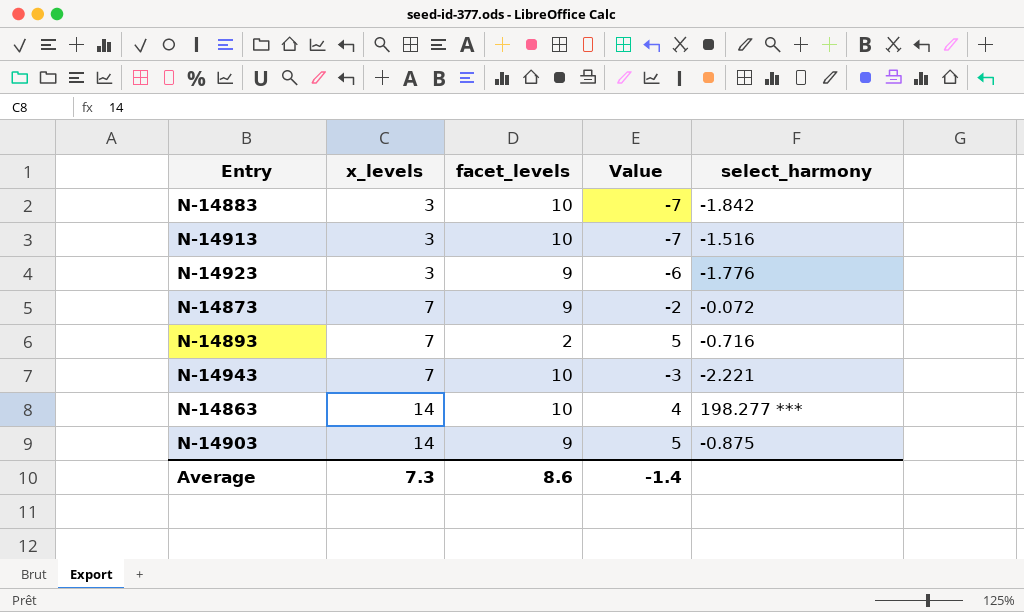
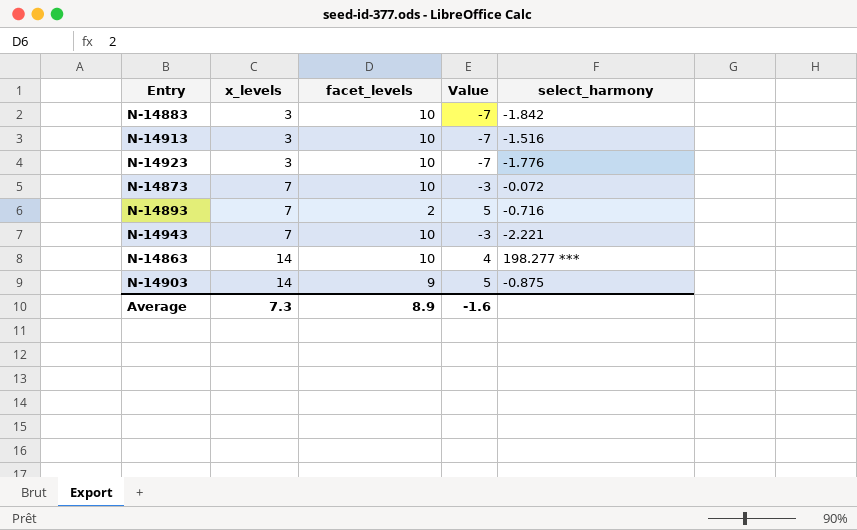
N-14923 | facet_levels: 9 -> 10
N-14923 | Value: -6 -> -7
N-14873 | facet_levels: 9 -> 10
N-14873 | Value: -2 -> -3
Average | facet_levels: 8.6 -> 8.9
Average | Value: -1.4 -> -1.6

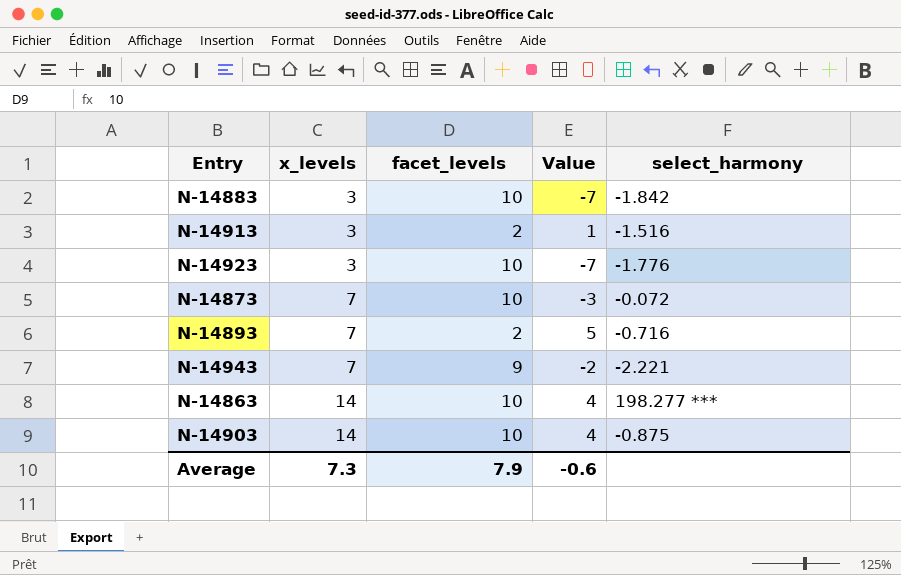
N-14913 | facet_levels: 10 -> 2
N-14913 | Value: -7 -> 1
N-14943 | facet_levels: 10 -> 9
N-14943 | Value: -3 -> -2
N-14903 | facet_levels: 9 -> 10
N-14903 | Value: 5 -> 4
Average | facet_levels: 8.9 -> 7.9
Average | Value: -1.6 -> -0.6

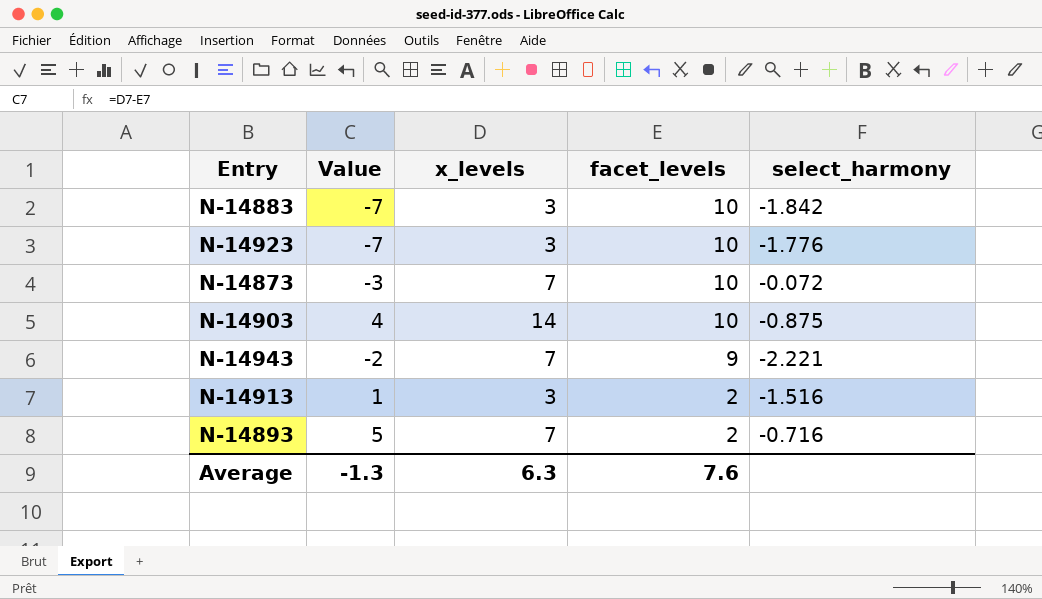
row order: x_levels ascending -> facet_levels descending
column Value | position: 4 -> 2
row N-14863: 14 | 10 | 4 | 198.277 *** -> none
Average | Value: -0.6 -> -1.3
Average | x_levels: 7.3 -> 6.3
Average | facet_levels: 7.9 -> 7.6

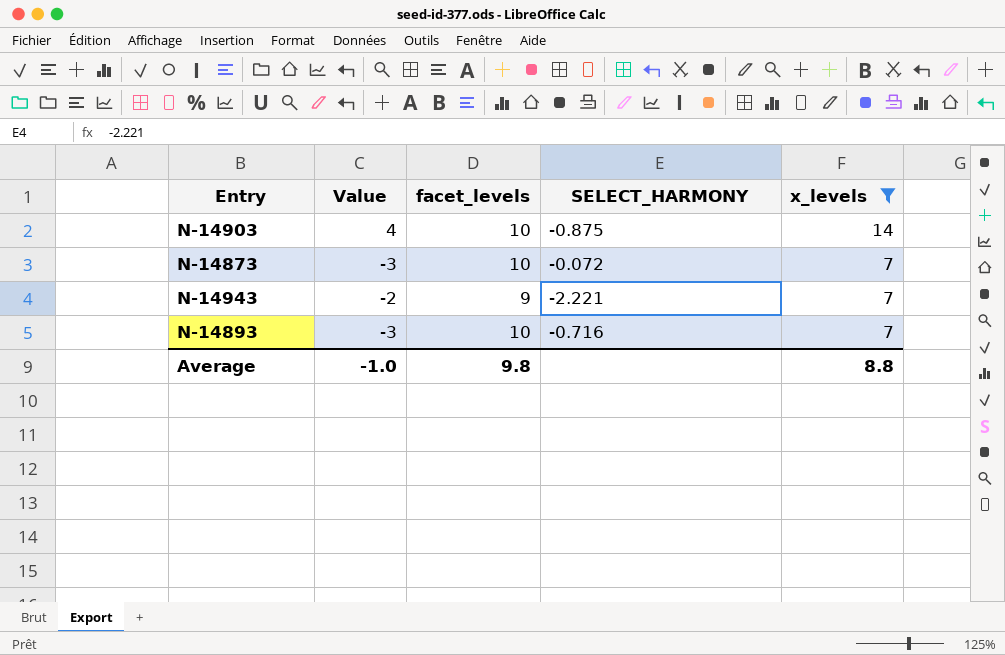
filter: none -> x_levels != 3
row order: facet_levels descending -> x_levels descending
column name: select_harmony -> SELECT_HARMONY
column x_levels | position: 3 -> 5
N-14893 | Value: 5 -> -3
N-14893 | facet_levels: 2 -> 10
Average | Value: -1.3 -> -1.0
Average | facet_levels: 7.6 -> 9.8
Average | x_levels: 6.3 -> 8.8

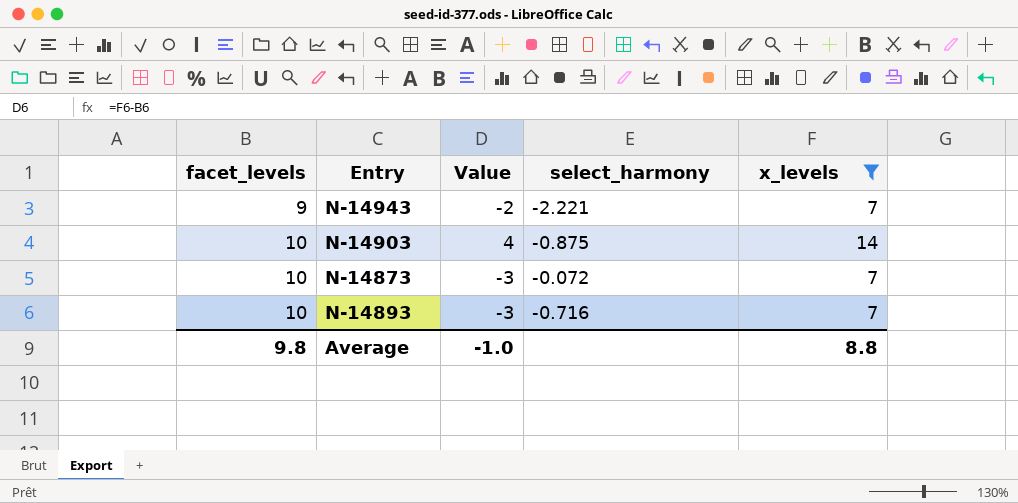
row order: x_levels descending -> facet_levels ascending
column facet_levels | position: 3 -> 1
column name: SELECT_HARMONY -> select_harmony

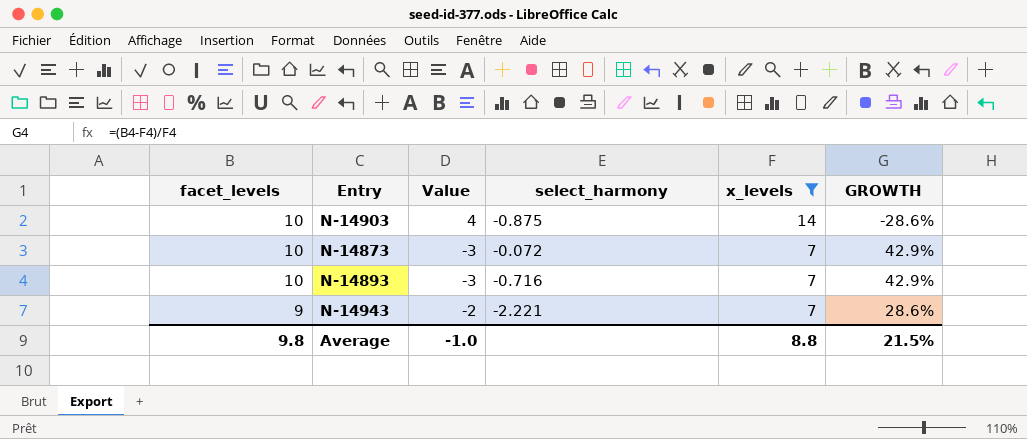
row order: facet_levels ascending -> facet_levels descending
column GROWTH | formula: none -> ([facet_levels] - [x_levels]) / [x_levels]

